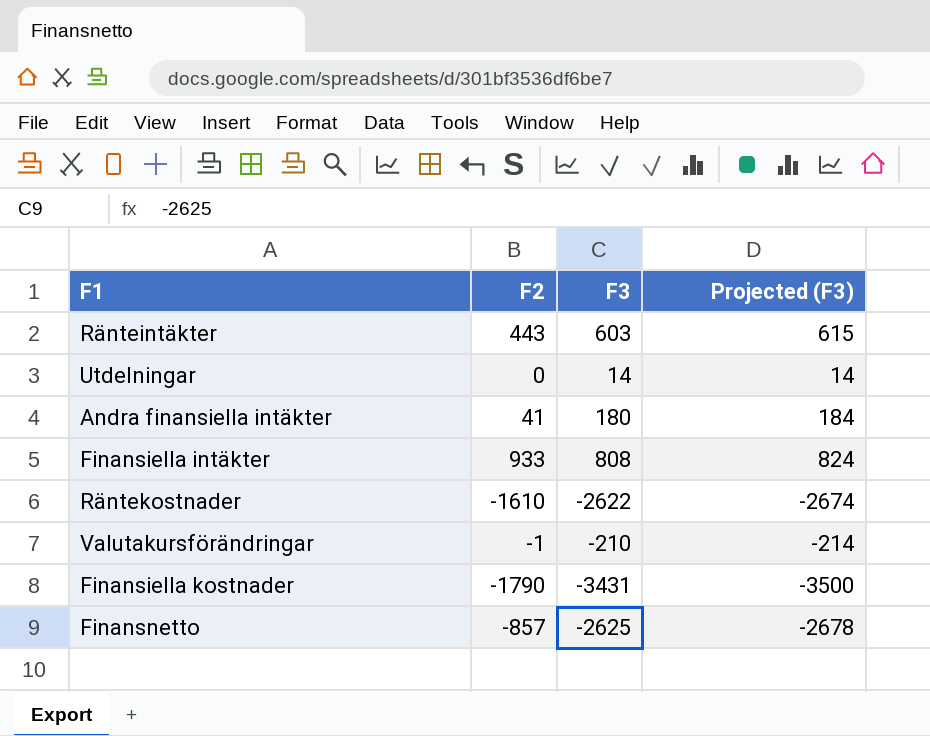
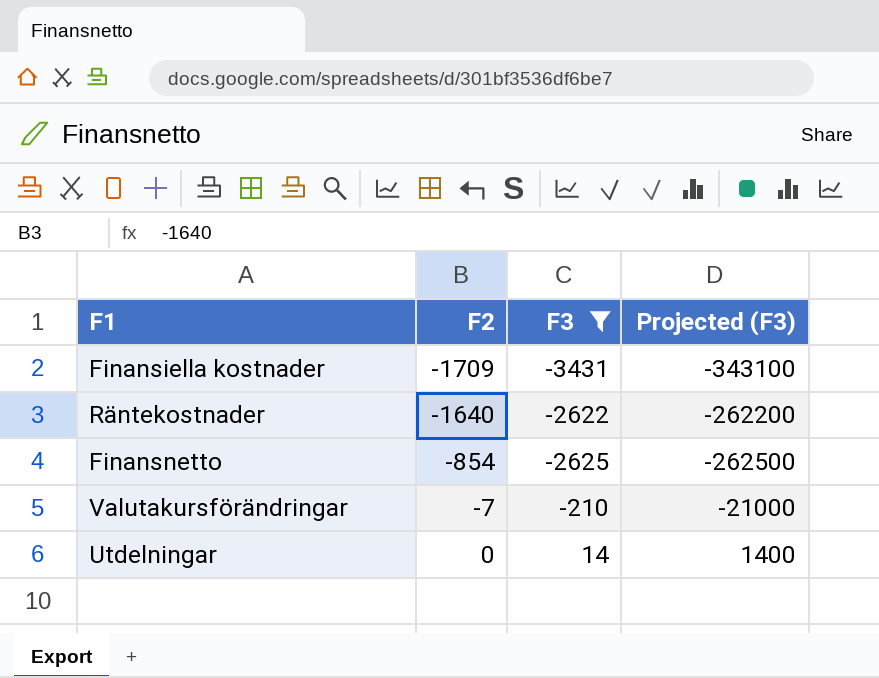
filter: none -> F3 <= 14
row order: none -> F2 ascending
column Projected (F3) | formula: [F3] * 1.02 -> [F3] * 100
Finansiella kostnader | F2: -1790 -> -1709
Räntekostnader | F2: -1610 -> -1640
Finansnetto | F2: -857 -> -854
Valutakursförändringar | F2: -1 -> -7

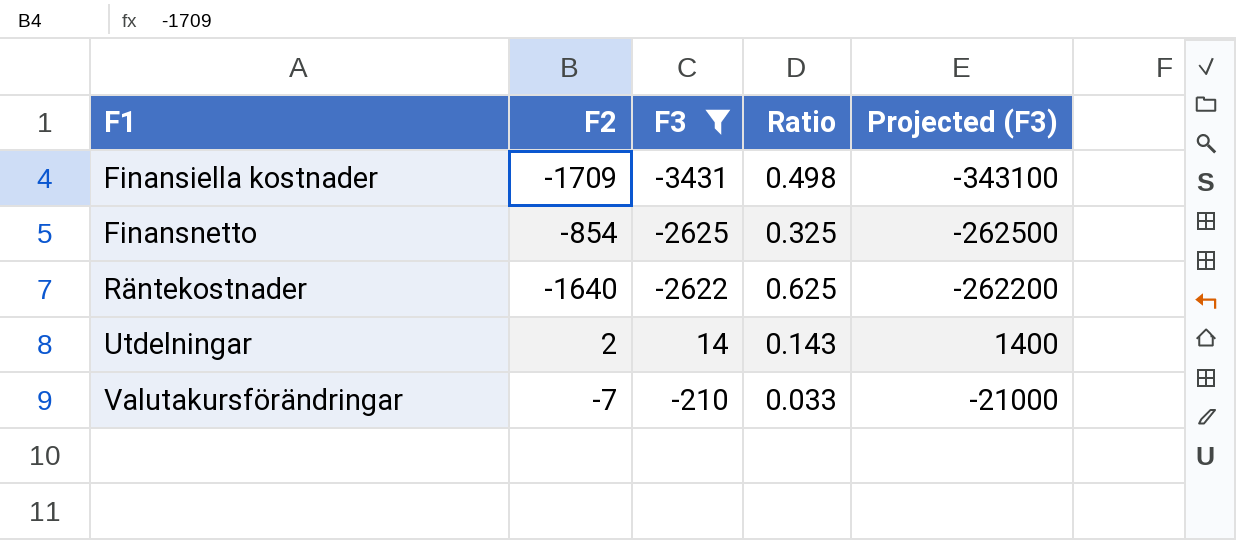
row order: F2 ascending -> F1 ascending
column Ratio | formula: none -> [F2] / [F3]
Utdelningar | F2: 0 -> 2

